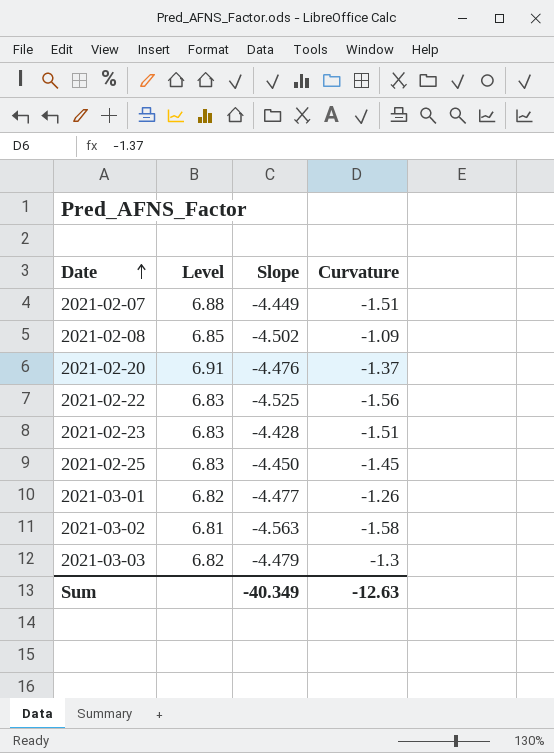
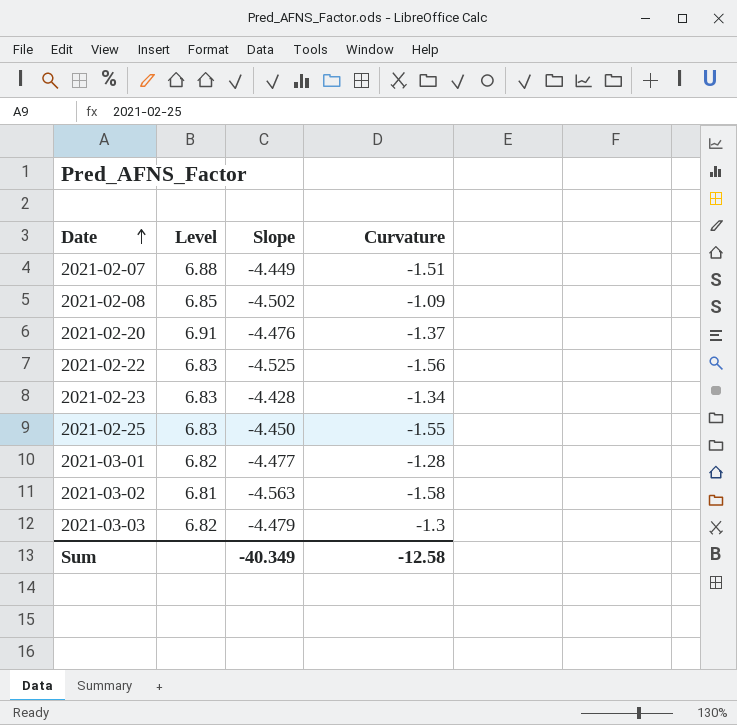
2021-02-23 | Curvature: -1.51 -> -1.34
2021-02-25 | Curvature: -1.45 -> -1.55
2021-03-01 | Curvature: -1.26 -> -1.28
Sum | Curvature: -12.63 -> -12.58

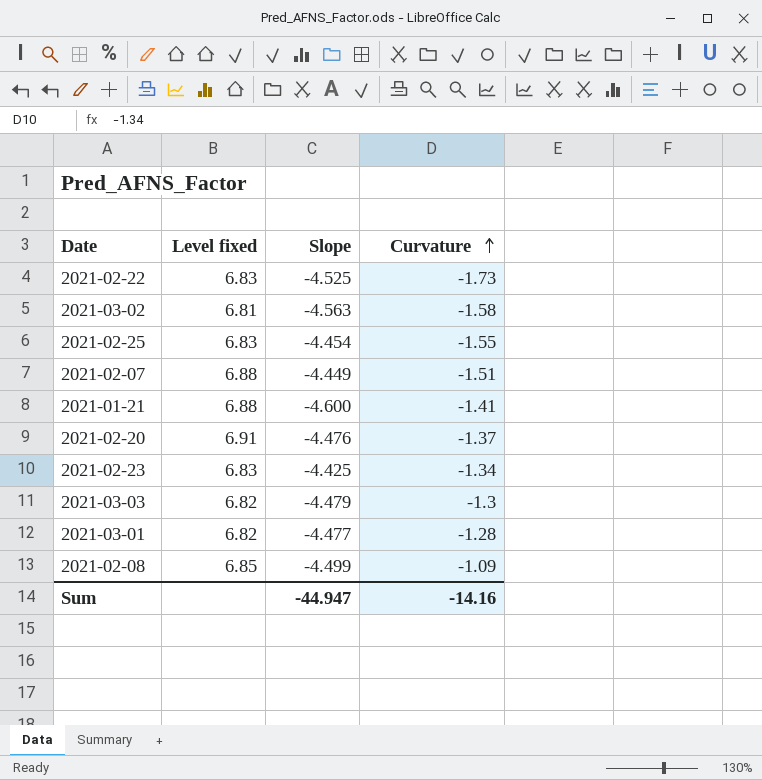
row order: Date ascending -> Curvature ascending
column name: Level -> Level fixed
2021-02-22 | Curvature: -1.56 -> -1.73
2021-02-25 | Slope: -4.450 -> -4.454
row 2021-01-21: none -> 6.88 | -4.600 | -1.41
2021-02-23 | Slope: -4.428 -> -4.425
2021-02-08 | Slope: -4.502 -> -4.499
Sum | Slope: -40.349 -> -44.947
Sum | Curvature: -12.58 -> -14.16

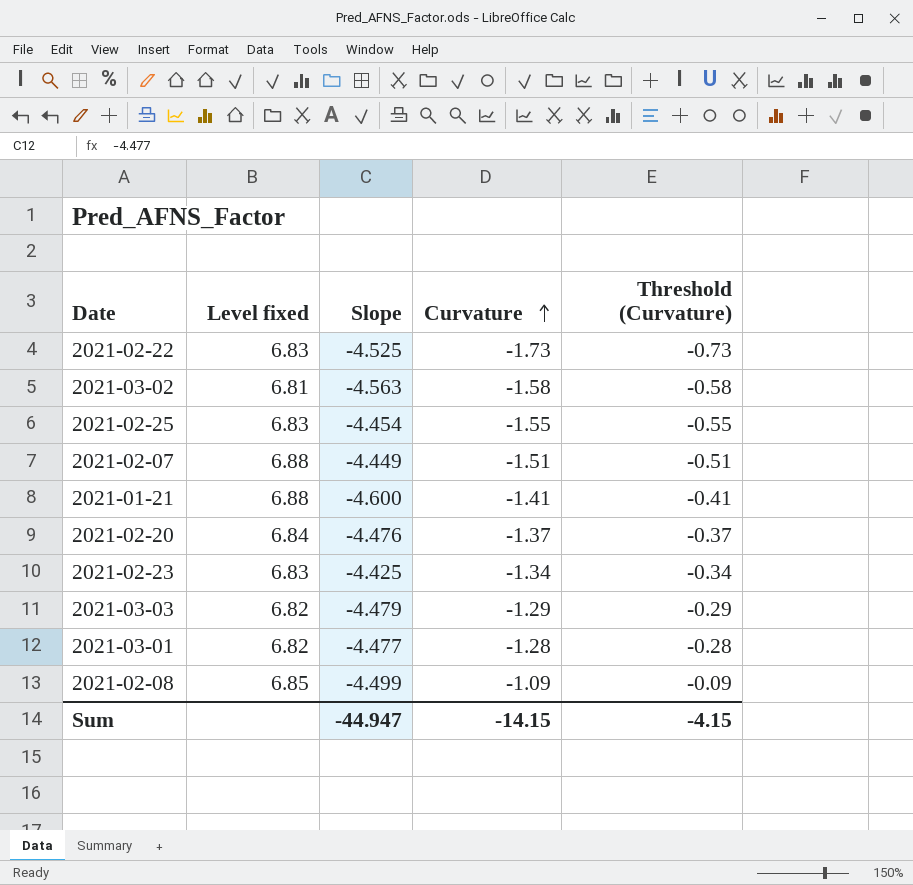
column Threshold (Curvature) | formula: none -> [Curvature] + 1
2021-02-20 | Level fixed: 6.91 -> 6.84
2021-03-03 | Curvature: -1.3 -> -1.29
Sum | Curvature: -14.16 -> -14.15

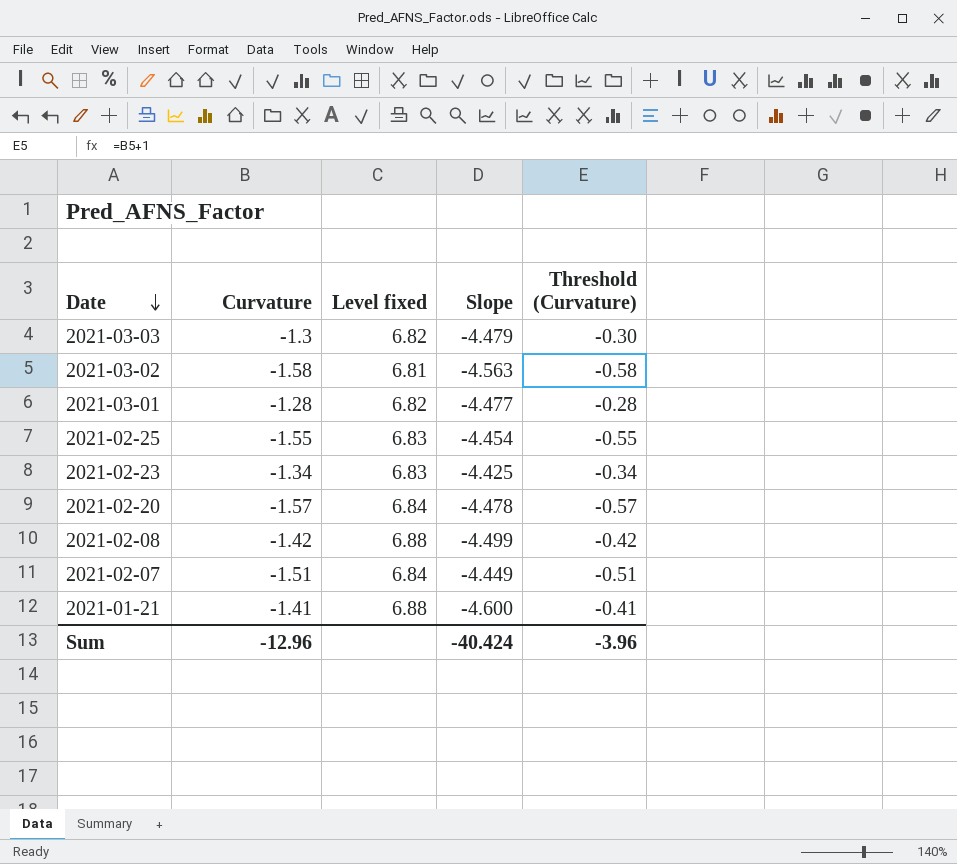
row order: Curvature ascending -> Date descending
column Curvature | position: 4 -> 2
row 2021-02-22: 6.83 | -4.525 | -1.73 | -0.73 -> none
2021-03-03 | Curvature: -1.29 -> -1.3
2021-03-03 | Threshold (Curvature): -0.29 -> -0.30
2021-02-20 | Curvature: -1.37 -> -1.57
2021-02-20 | Slope: -4.476 -> -4.478
2021-02-20 | Threshold (Curvature): -0.37 -> -0.57
2021-02-08 | Curvature: -1.09 -> -1.42
2021-02-08 | Level fixed: 6.85 -> 6.88
2021-02-08 | Threshold (Curvature): -0.09 -> -0.42
2021-02-07 | Level fixed: 6.88 -> 6.84
Sum | Curvature: -14.15 -> -12.96
Sum | Slope: -44.947 -> -40.424
Sum | Threshold (Curvature): -4.15 -> -3.96

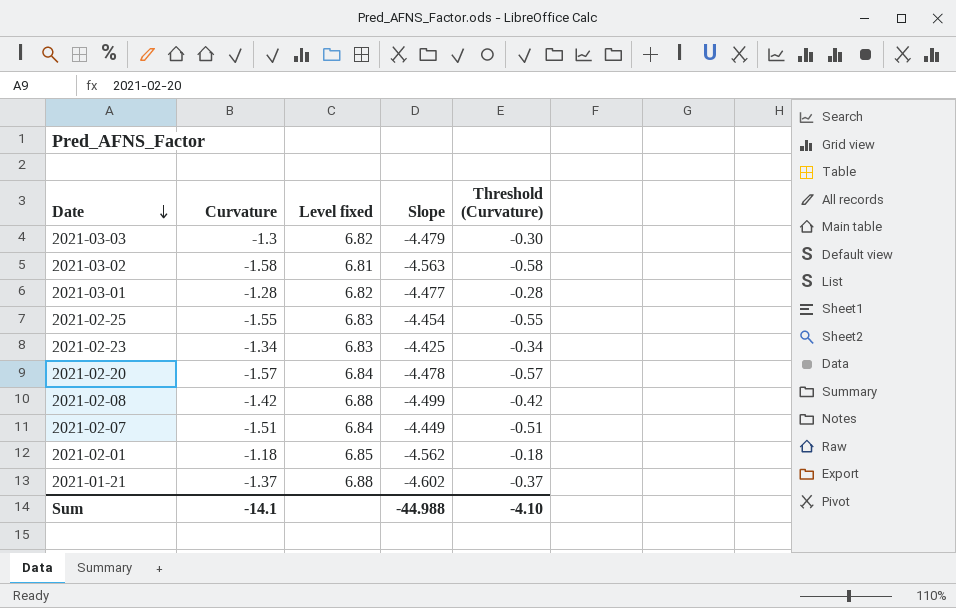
row 2021-02-01: none -> -1.18 | 6.85 | -4.562 | -0.18
2021-01-21 | Curvature: -1.41 -> -1.37
2021-01-21 | Slope: -4.600 -> -4.602
2021-01-21 | Threshold (Curvature): -0.41 -> -0.37
Sum | Curvature: -12.96 -> -14.1
Sum | Slope: -40.424 -> -44.988
Sum | Threshold (Curvature): -3.96 -> -4.10

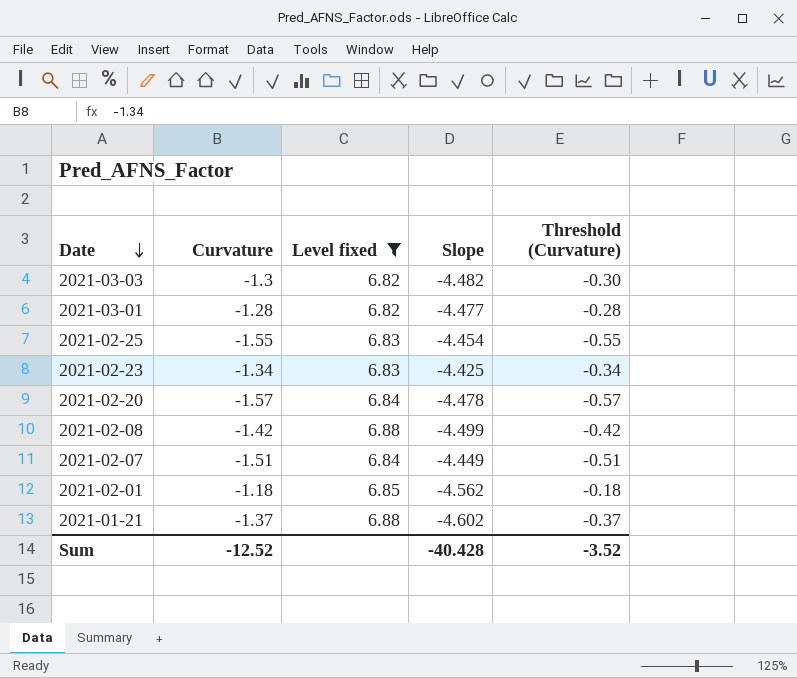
filter: none -> Level fixed != 6.81
2021-03-03 | Slope: -4.479 -> -4.482
Sum | Curvature: -14.1 -> -12.52
Sum | Slope: -44.988 -> -40.428
Sum | Threshold (Curvature): -4.10 -> -3.52

